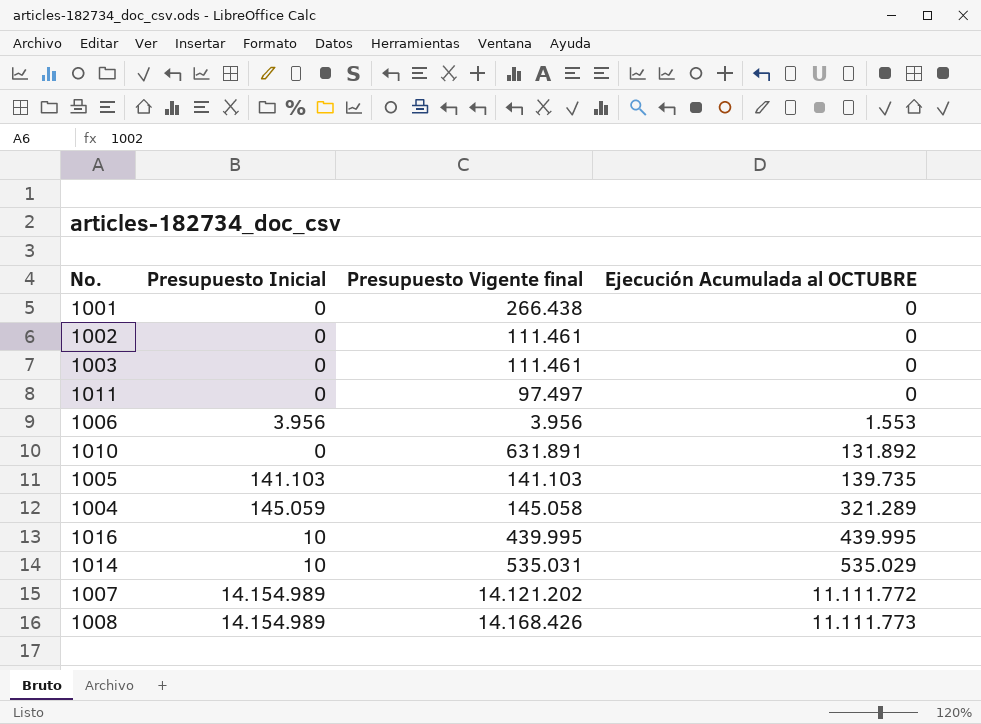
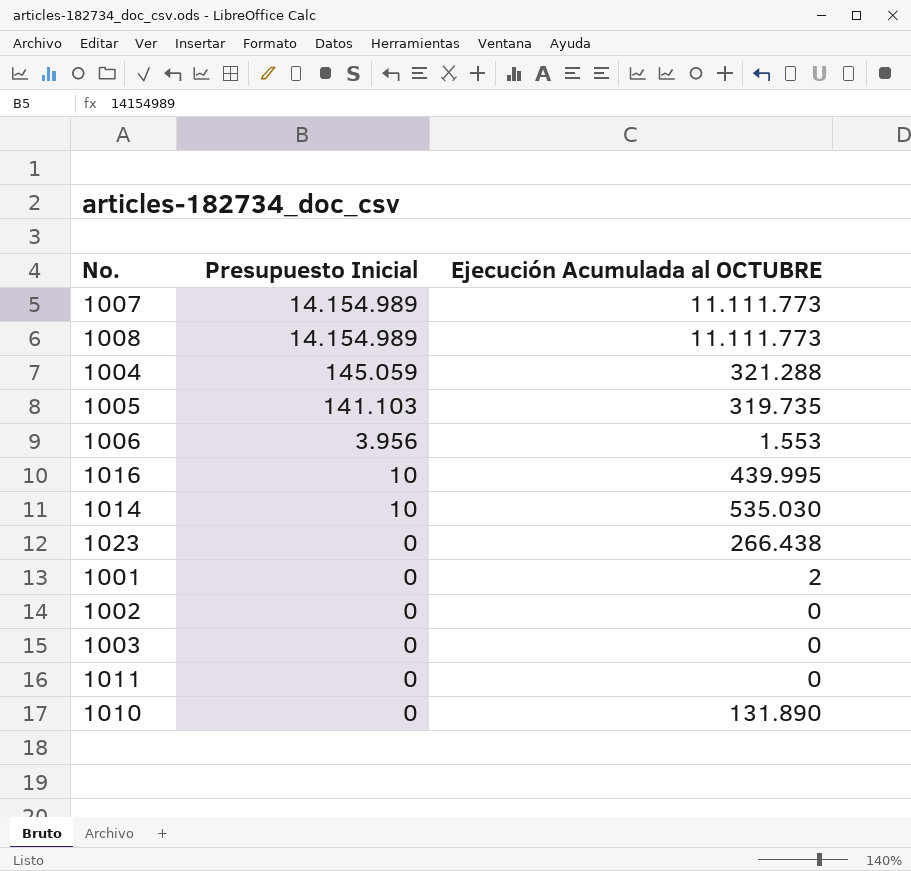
row order: Ejecución Acumulada al OCTUBRE ascending -> Presupuesto Inicial descending
column Presupuesto Vigente final | position: 3 -> none
1007 | Ejecución Acumulada al OCTUBRE: 11.111.772 -> 11.111.773
1004 | Ejecución Acumulada al OCTUBRE: 321.289 -> 321.288
1005 | Ejecución Acumulada al OCTUBRE: 139.735 -> 319.735
1014 | Ejecución Acumulada al OCTUBRE: 535.029 -> 535.030
row 1023: none -> 0 | 266.438
1001 | Ejecución Acumulada al OCTUBRE: 0 -> 2
1010 | Ejecución Acumulada al OCTUBRE: 131.892 -> 131.890

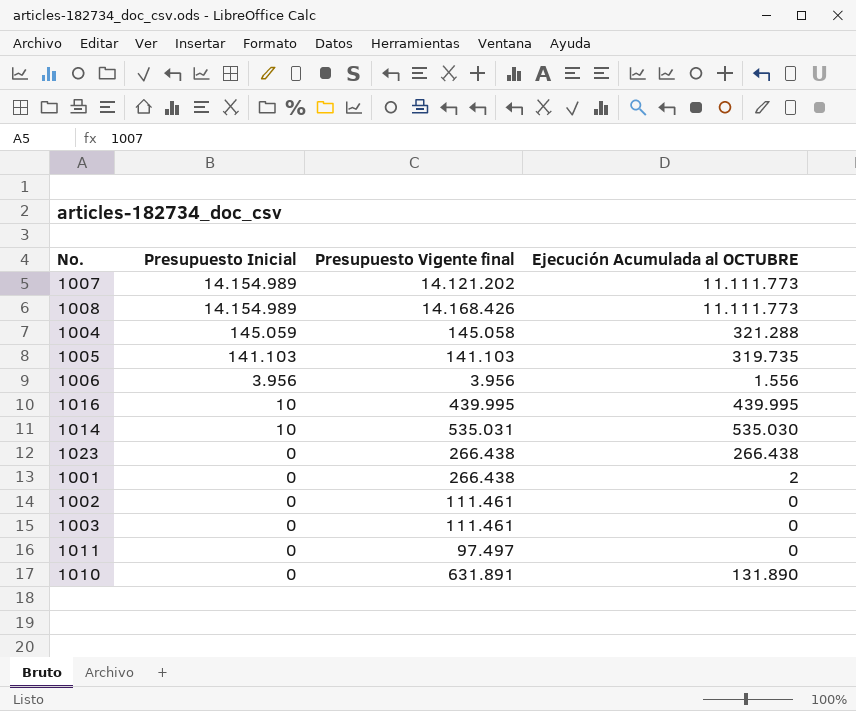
column Presupuesto Vigente final | position: none -> 3
1006 | Ejecución Acumulada al OCTUBRE: 1.553 -> 1.556

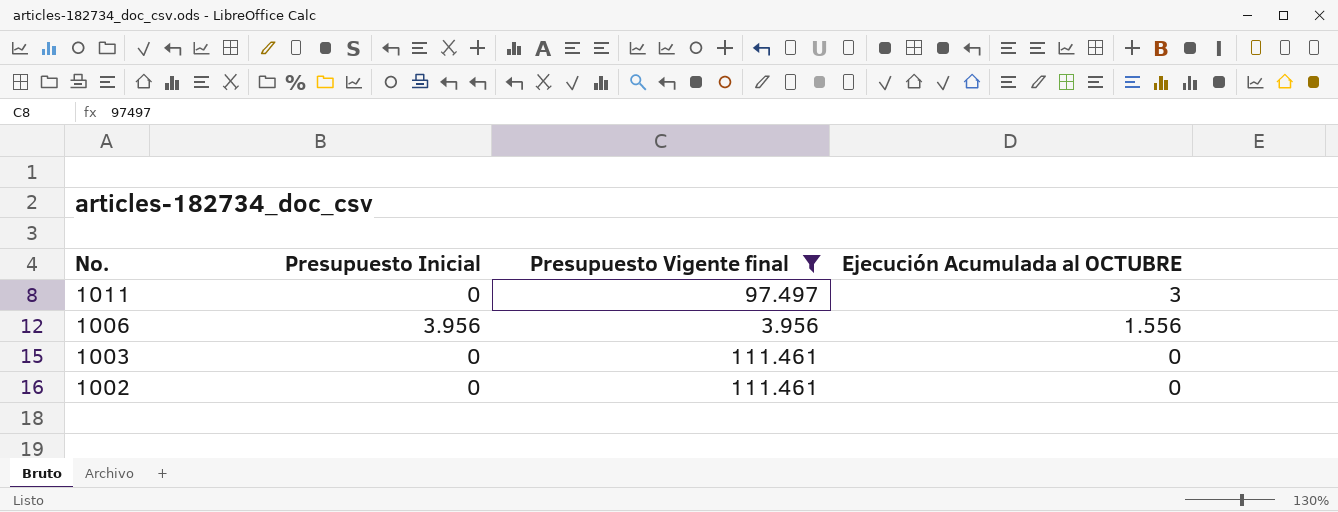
filter: none -> Presupuesto Vigente final <= 111.461
row order: Presupuesto Inicial descending -> No. descending
1011 | Ejecución Acumulada al OCTUBRE: 0 -> 3

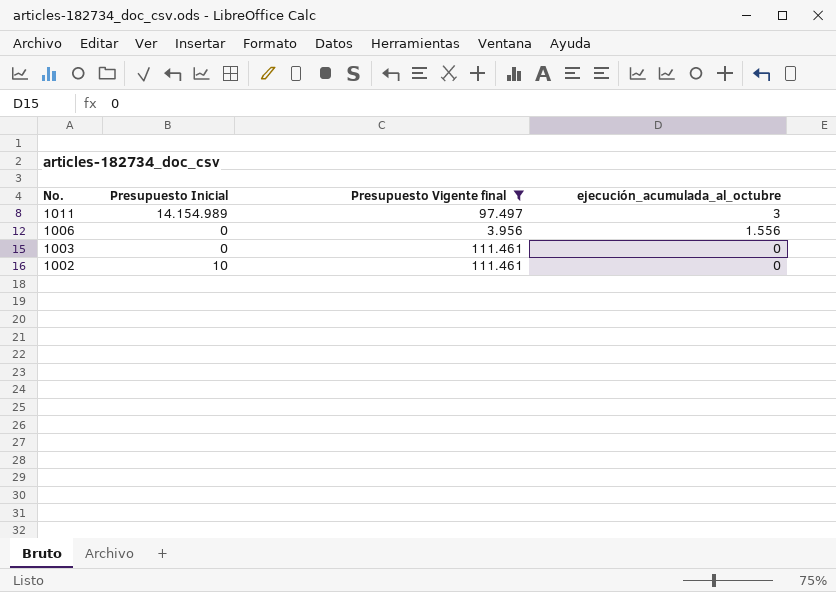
column name: Ejecución Acumulada al OCTUBRE -> ejecución_acumulada_al_octubre
1011 | Presupuesto Inicial: 0 -> 14.154.989
1006 | Presupuesto Inicial: 3.956 -> 0
1002 | Presupuesto Inicial: 0 -> 10

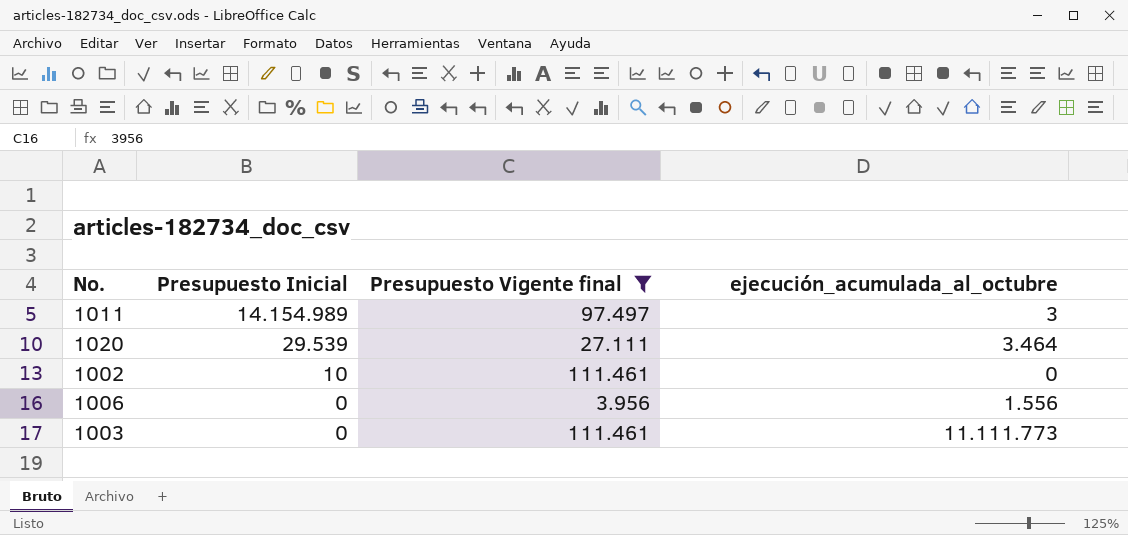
row order: No. descending -> Presupuesto Inicial descending
row 1020: none -> 29.539 | 27.111 | 3.464
1003 | ejecución_acumulada_al_octubre: 0 -> 11.111.773

